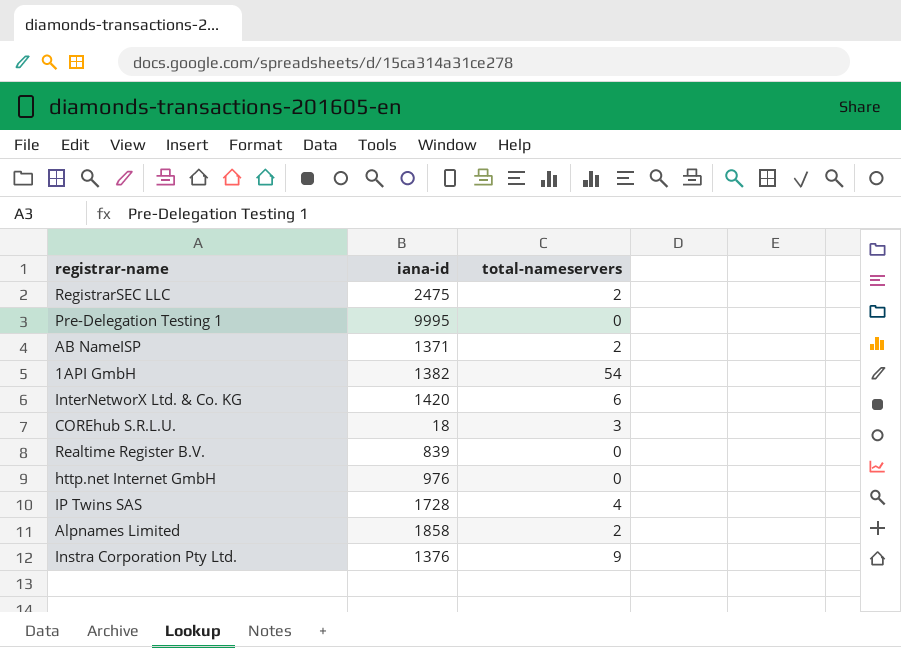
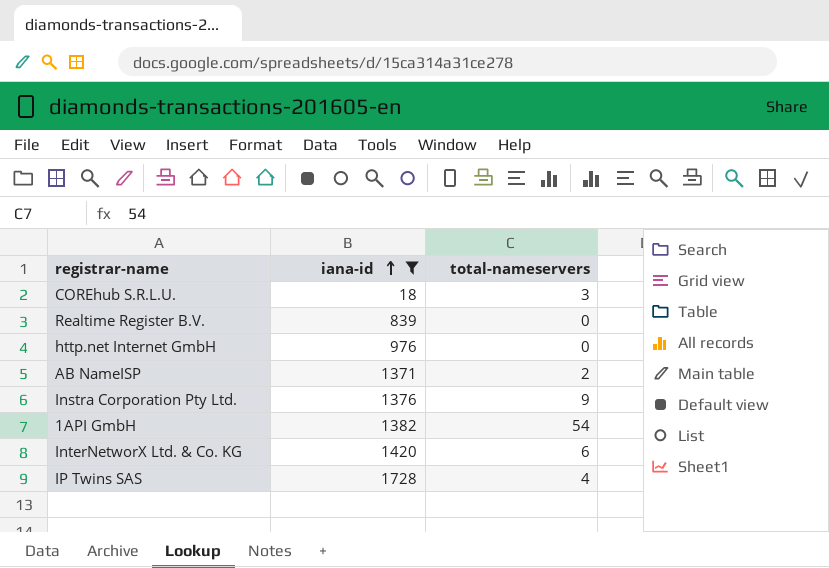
filter: none -> iana-id <= 1728
row order: none -> iana-id ascending

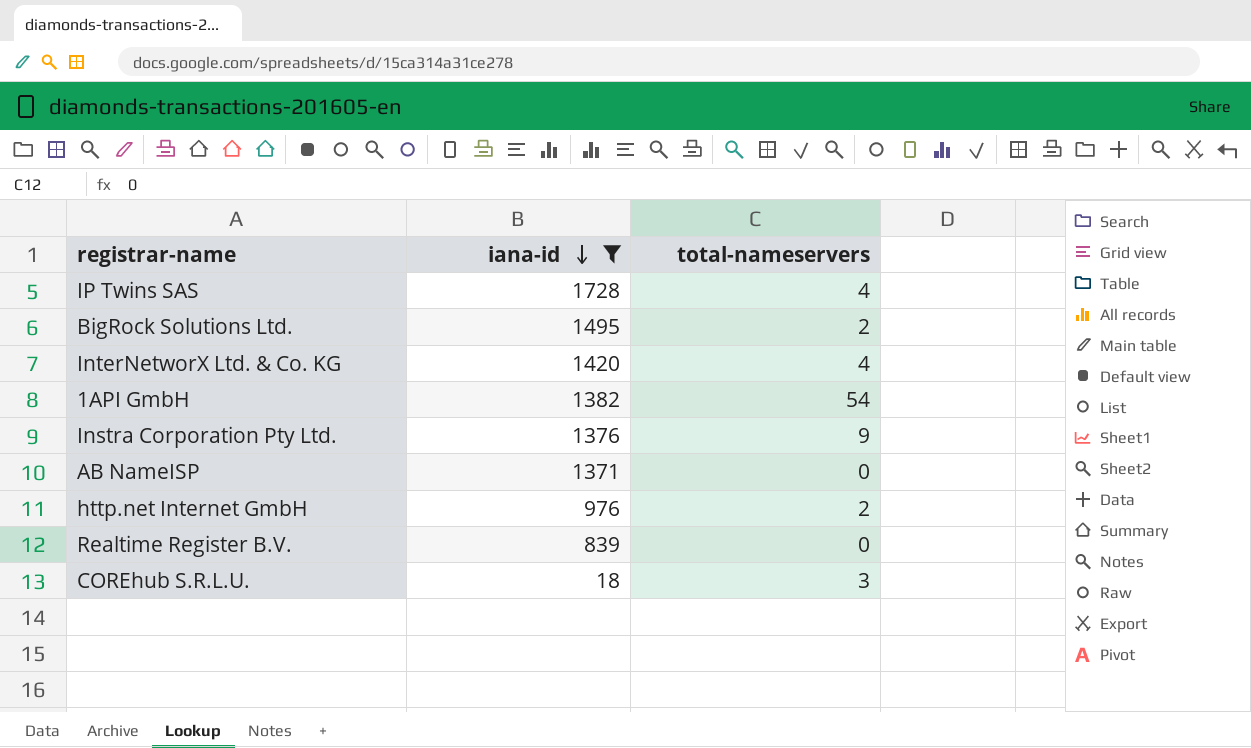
row order: iana-id ascending -> iana-id descending
row BigRock Solutions Ltd.: none -> 1495 | 2
InterNetworX Ltd. & Co. KG | total-nameservers: 6 -> 4
AB NameISP | total-nameservers: 2 -> 0
http.net Internet GmbH | total-nameservers: 0 -> 2

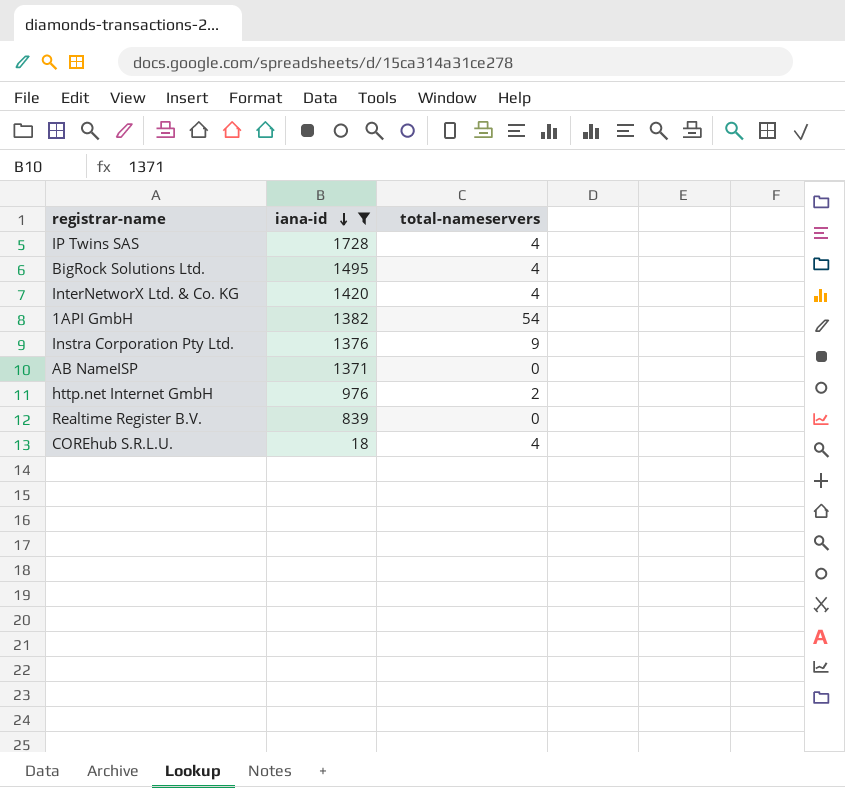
BigRock Solutions Ltd. | total-nameservers: 2 -> 4
COREhub S.R.L.U. | total-nameservers: 3 -> 4

